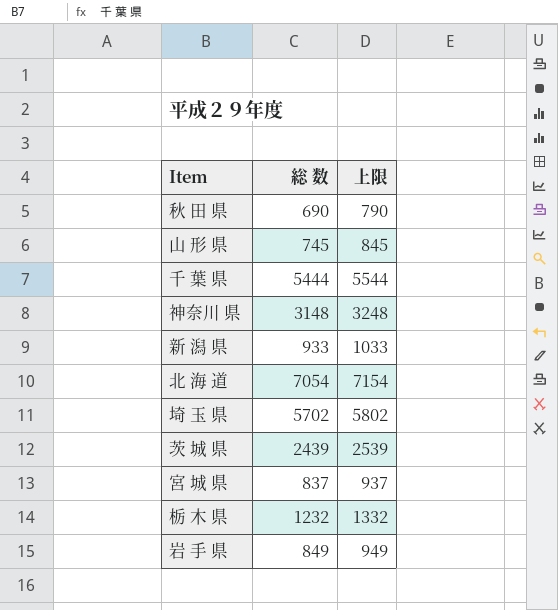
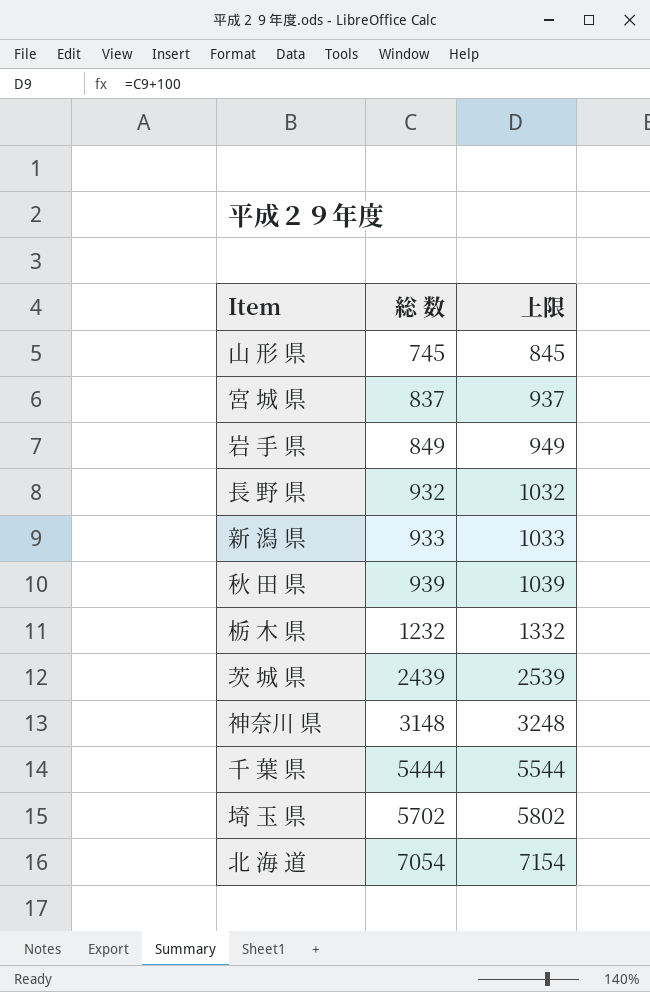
row order: none -> 総 数 ascending
row 長 野 県: none -> 932 | 1032
秋 田 県 | 総 数: 690 -> 939
秋 田 県 | 上限: 790 -> 1039

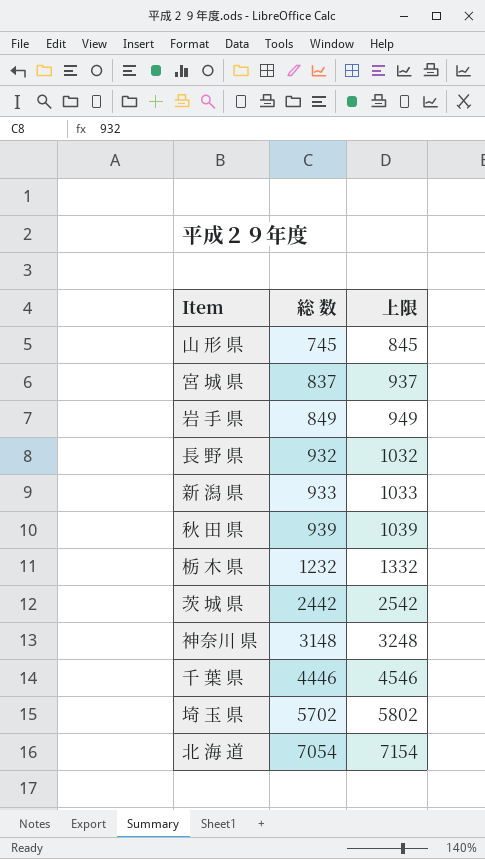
茨 城 県 | 総 数: 2439 -> 2442
茨 城 県 | 上限: 2539 -> 2542
千 葉 県 | 総 数: 5444 -> 4446
千 葉 県 | 上限: 5544 -> 4546

